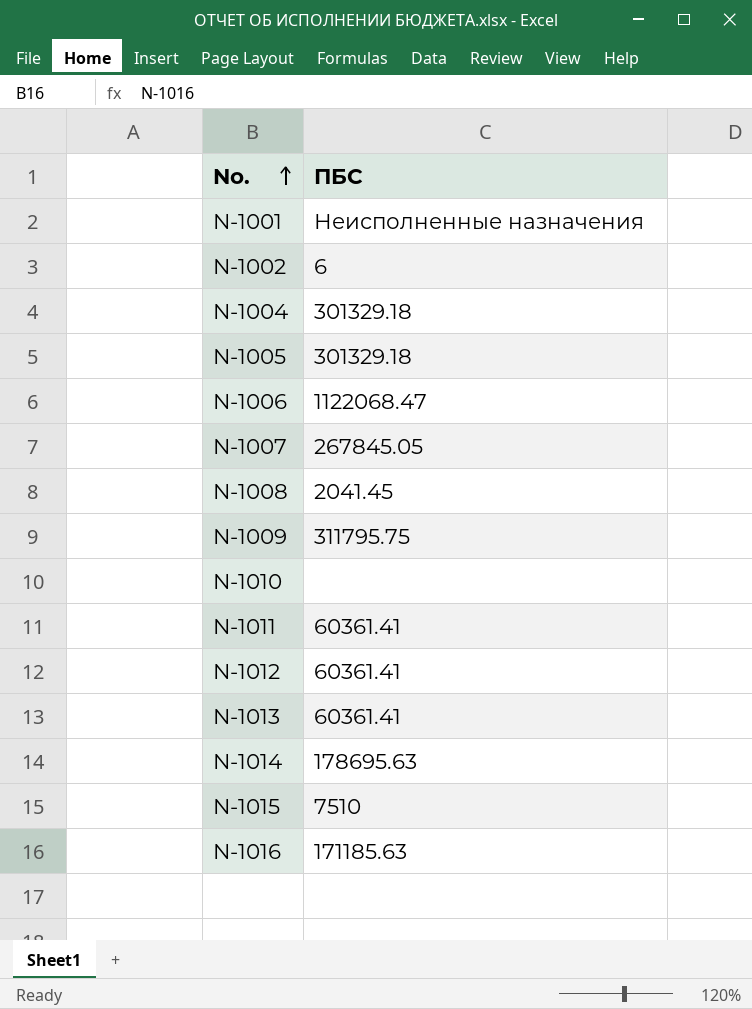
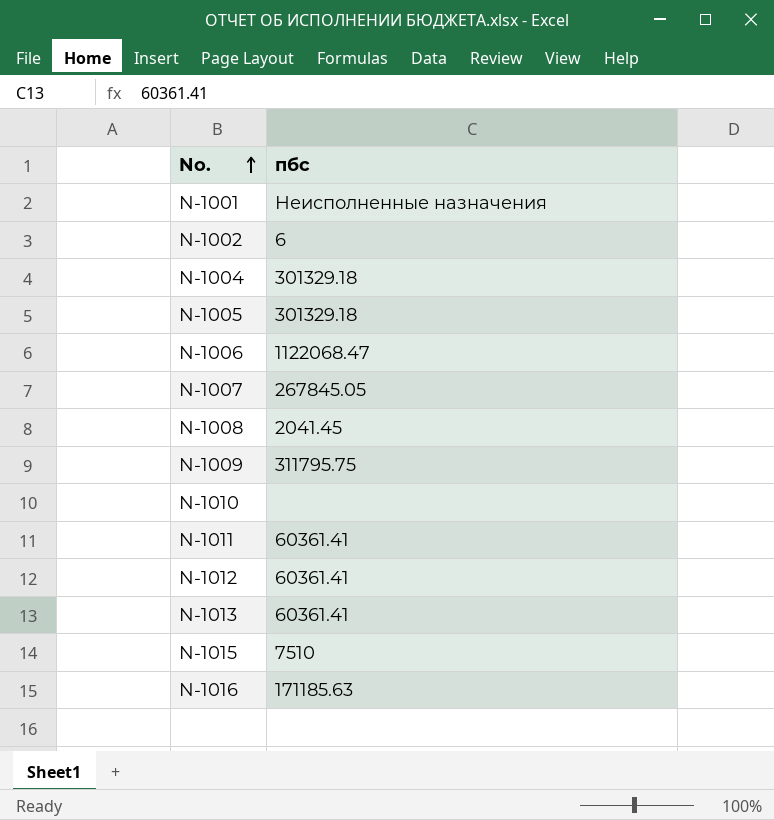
column name: ПБС -> пбс
row N-1014: 178695.63 -> none

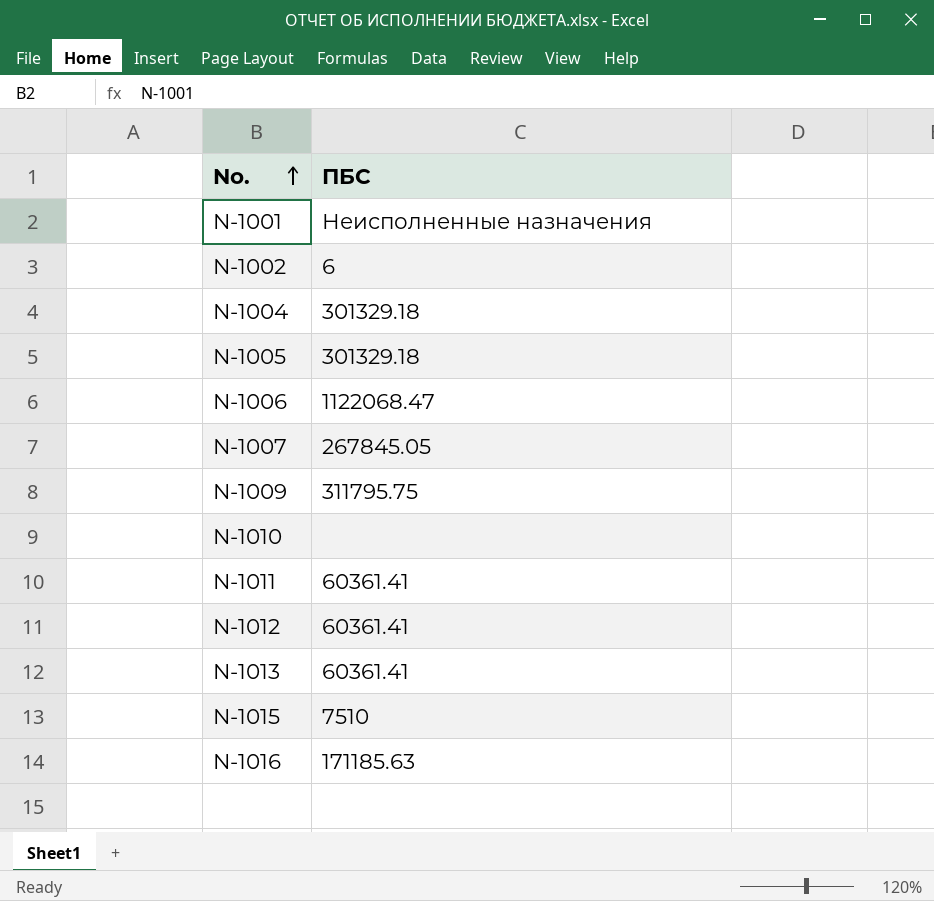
column name: пбс -> ПБС
row N-1008: 2041.45 -> none

